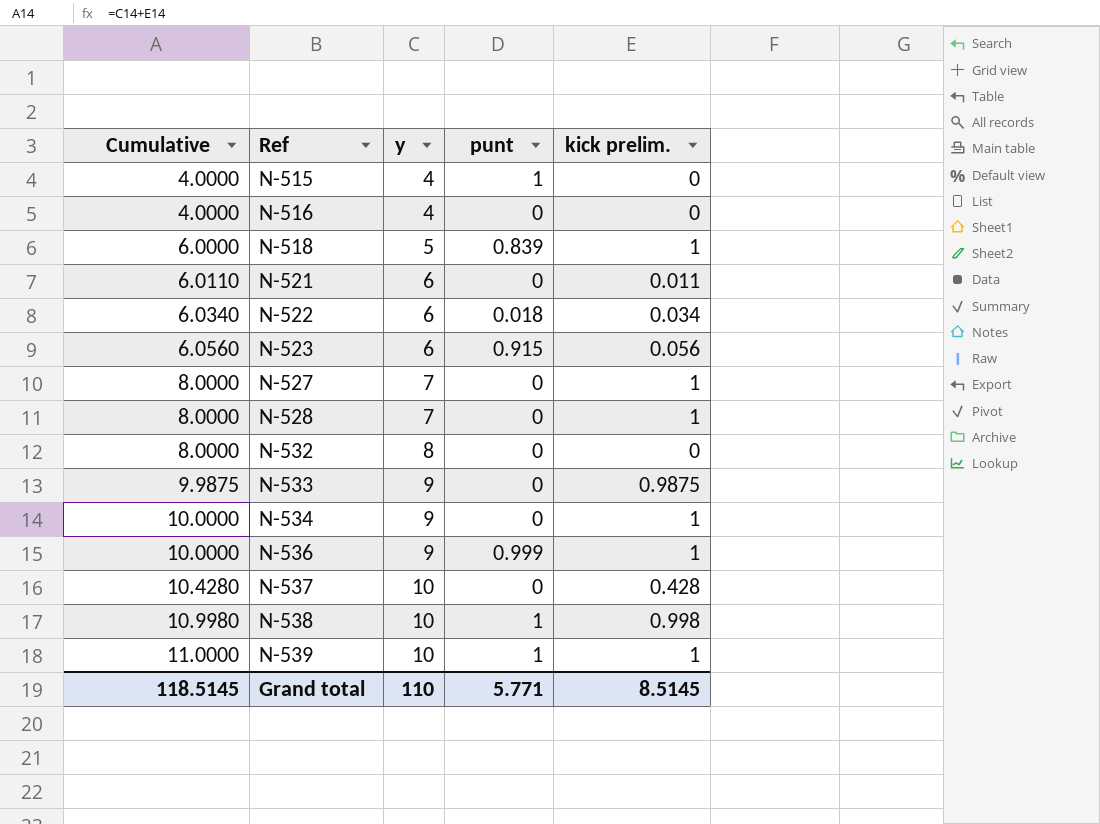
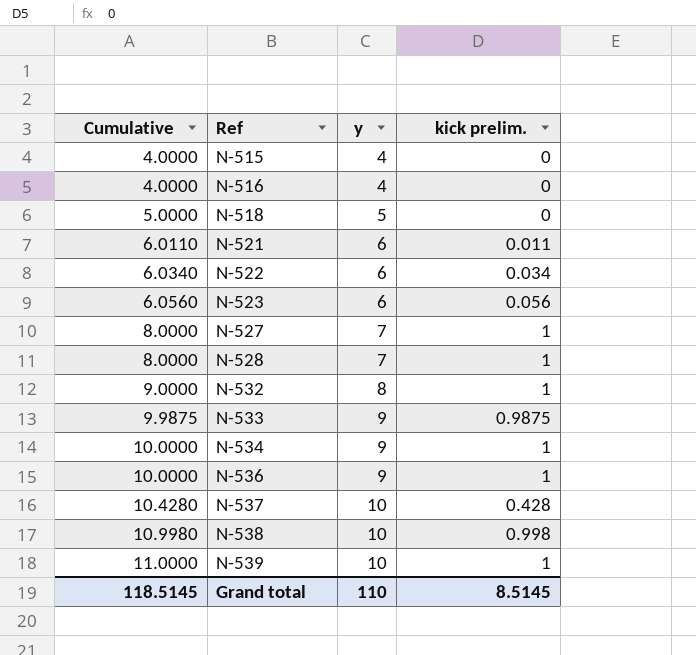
column punt | position: 4 -> none
N-518 | Cumulative: 6.0000 -> 5.0000
N-518 | kick prelim.: 1 -> 0
N-532 | Cumulative: 8.0000 -> 9.0000
N-532 | kick prelim.: 0 -> 1

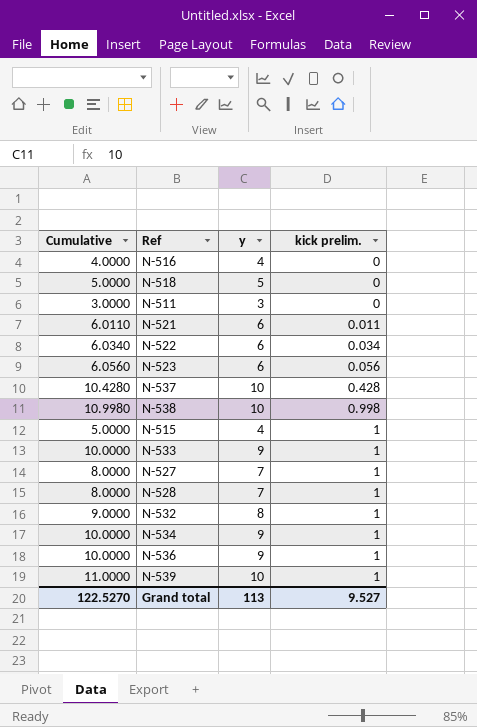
row order: Cumulative ascending -> kick prelim. ascending
row N-511: none -> 3.0000 | 3 | 0
N-515 | Cumulative: 4.0000 -> 5.0000
N-515 | kick prelim.: 0 -> 1
N-533 | Cumulative: 9.9875 -> 10.0000
N-533 | kick prelim.: 0.9875 -> 1
Grand total | Cumulative: 118.5145 -> 122.5270
Grand total | y: 110 -> 113
Grand total | kick prelim.: 8.5145 -> 9.527

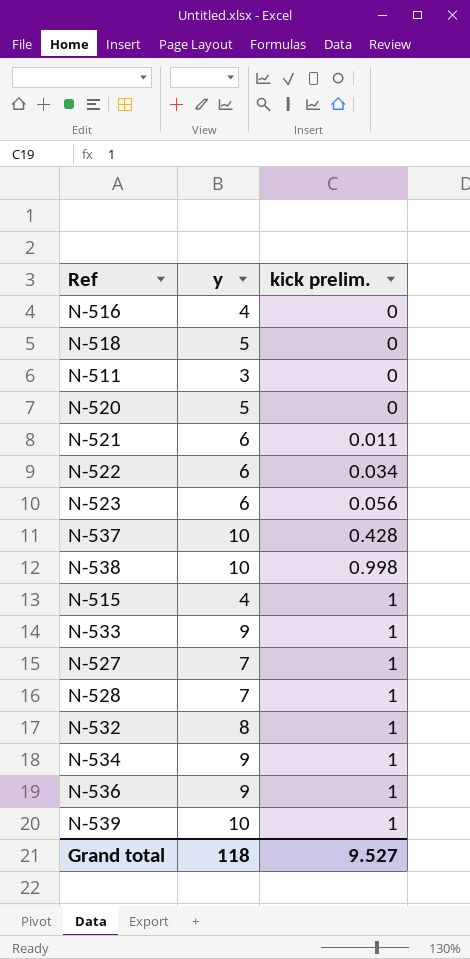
column Cumulative | formula: [y] + [kick prelim.] -> none
row N-520: none -> 5 | 0
Grand total | y: 113 -> 118

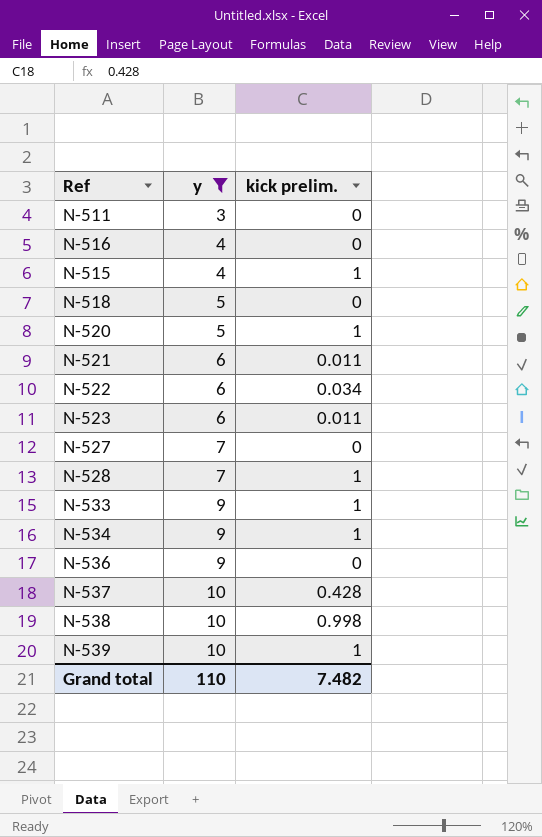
filter: none -> y != 8
row order: kick prelim. ascending -> y ascending
N-520 | kick prelim.: 0 -> 1
N-523 | kick prelim.: 0.056 -> 0.011
N-527 | kick prelim.: 1 -> 0
N-536 | kick prelim.: 1 -> 0
Grand total | y: 118 -> 110
Grand total | kick prelim.: 9.527 -> 7.482

